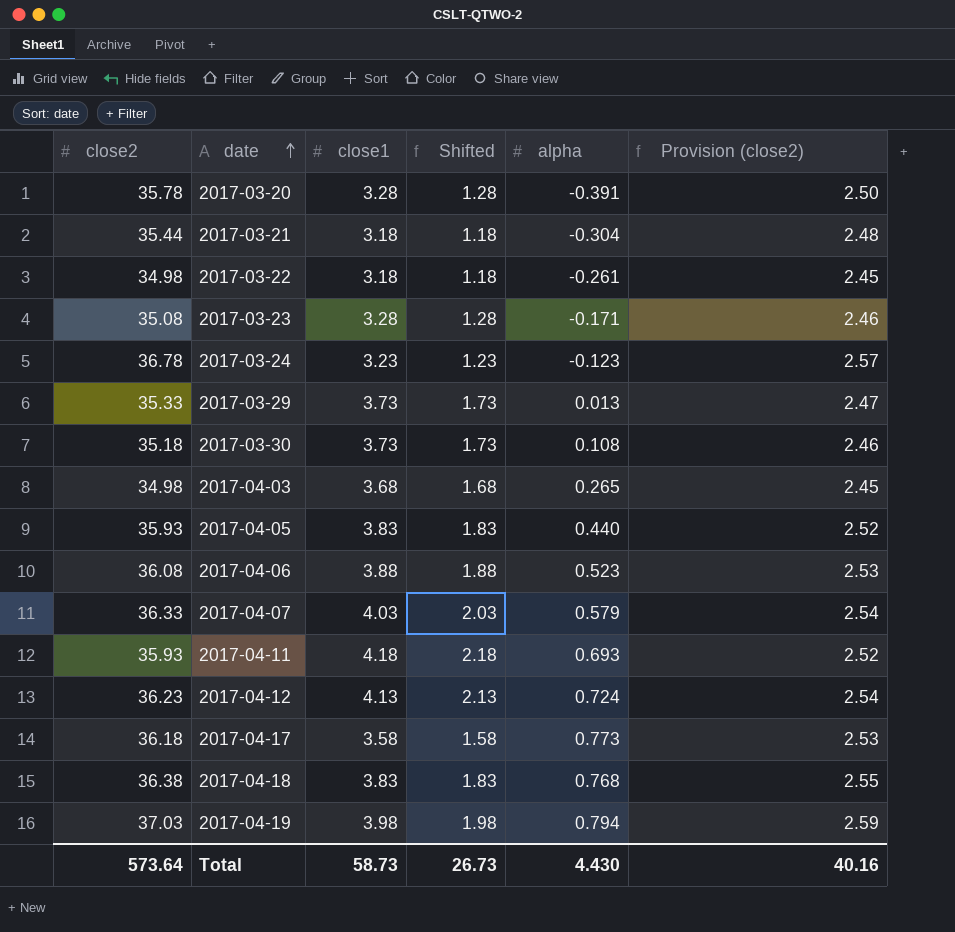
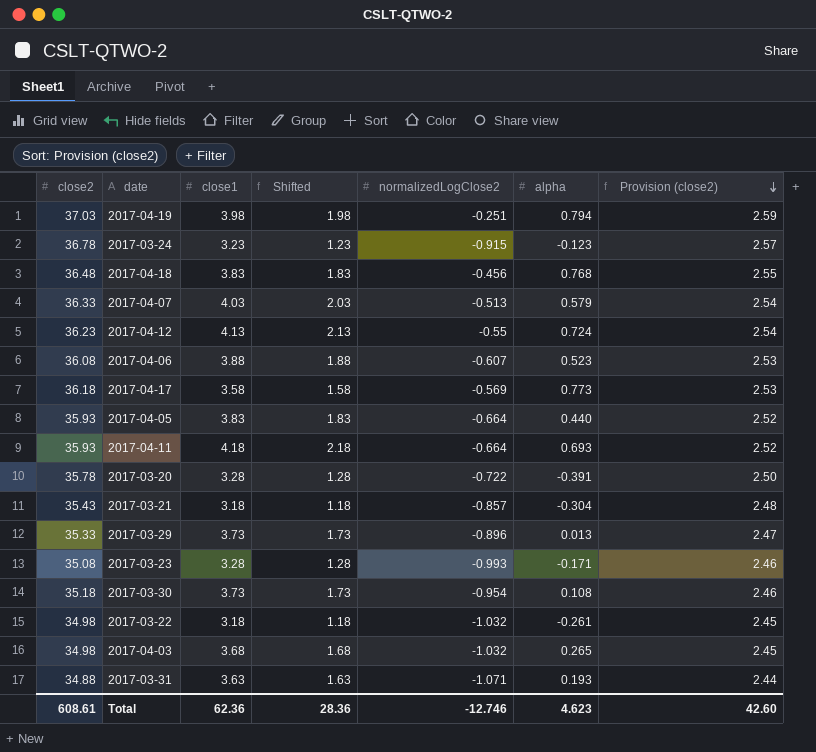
row order: date ascending -> Provision (close2) descending
column normalizedLogClose2 | position: none -> 5
2017-04-18 | close2: 36.38 -> 36.48
2017-03-21 | close2: 35.44 -> 35.43
row 2017-03-31: none -> 34.88 | 3.63 | 1.63 | -1.071 | 0.193 | 2.44
Total | close2: 573.64 -> 608.61
Total | close1: 58.73 -> 62.36
Total | Shifted: 26.73 -> 28.36
Total | alpha: 4.430 -> 4.623
Total | Provision (close2): 40.16 -> 42.60

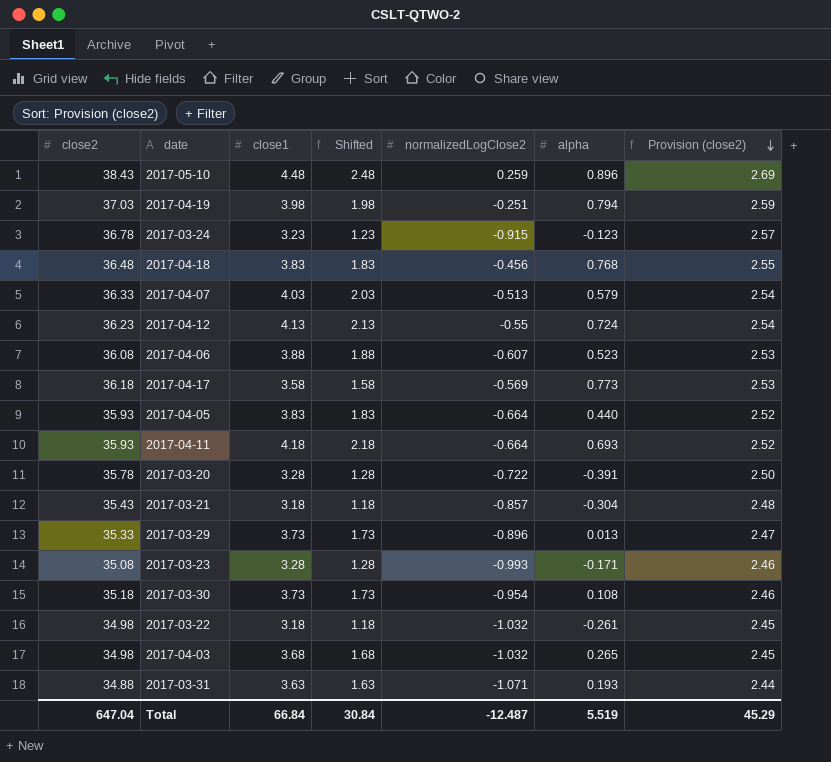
row 2017-05-10: none -> 38.43 | 4.48 | 2.48 | 0.259 | 0.896 | 2.69
Total | close2: 608.61 -> 647.04
Total | close1: 62.36 -> 66.84
Total | Shifted: 28.36 -> 30.84
Total | normalizedLogClose2: -12.746 -> -12.487
Total | alpha: 4.623 -> 5.519
Total | Provision (close2): 42.60 -> 45.29

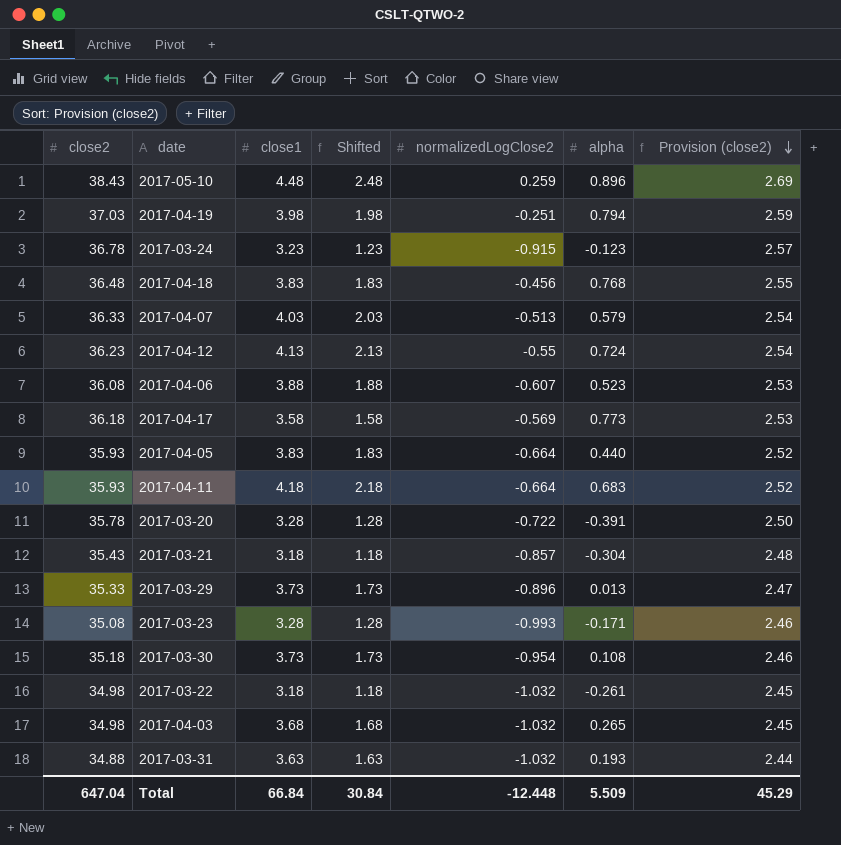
2017-04-11 | alpha: 0.693 -> 0.683
2017-03-31 | normalizedLogClose2: -1.071 -> -1.032
Total | normalizedLogClose2: -12.487 -> -12.448
Total | alpha: 5.519 -> 5.509

